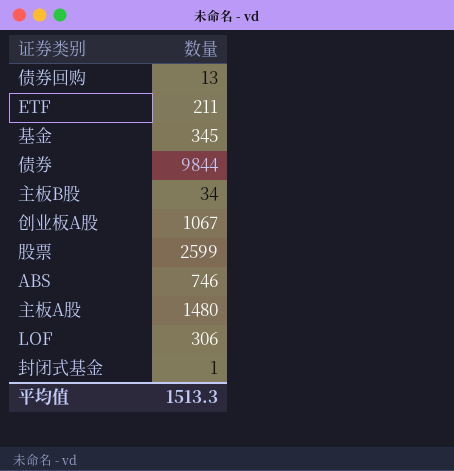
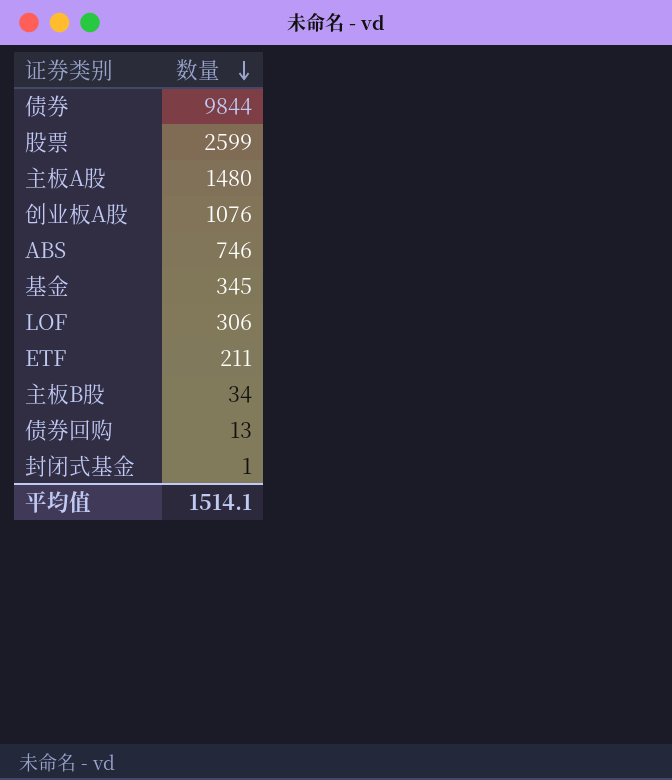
row order: none -> 数量 descending
创业板A股 | 数量: 1067 -> 1076
平均值 | 数量: 1513.3 -> 1514.1

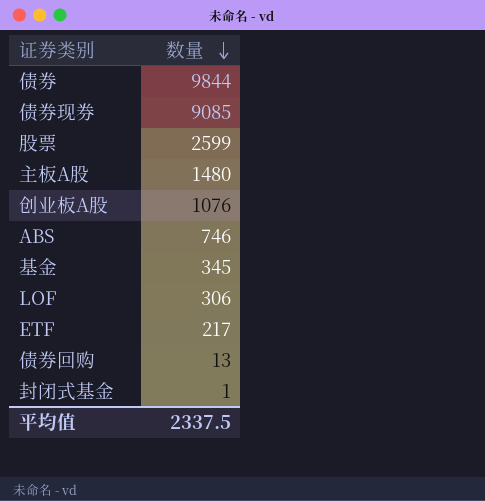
row 主板B股: 34 -> none
row 债券现券: none -> 9085
ETF | 数量: 211 -> 217
平均值 | 数量: 1514.1 -> 2337.5

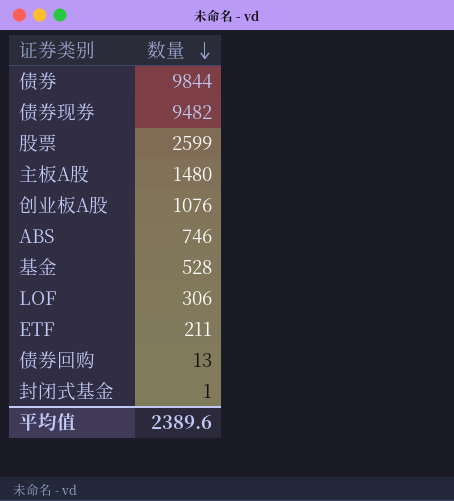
债券现券 | 数量: 9085 -> 9482
基金 | 数量: 345 -> 528
ETF | 数量: 217 -> 211
平均值 | 数量: 2337.5 -> 2389.6

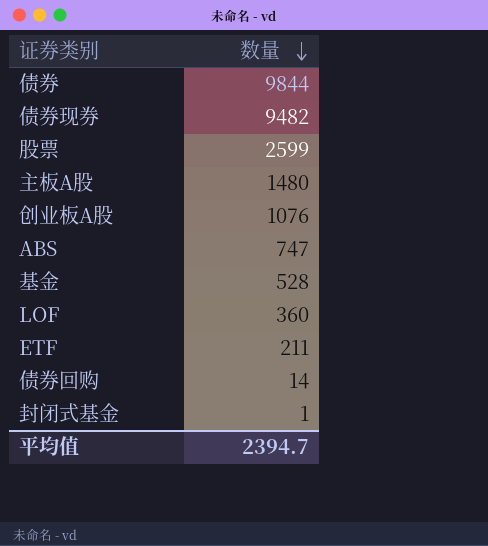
ABS | 数量: 746 -> 747
LOF | 数量: 306 -> 360
债券回购 | 数量: 13 -> 14
平均值 | 数量: 2389.6 -> 2394.7

